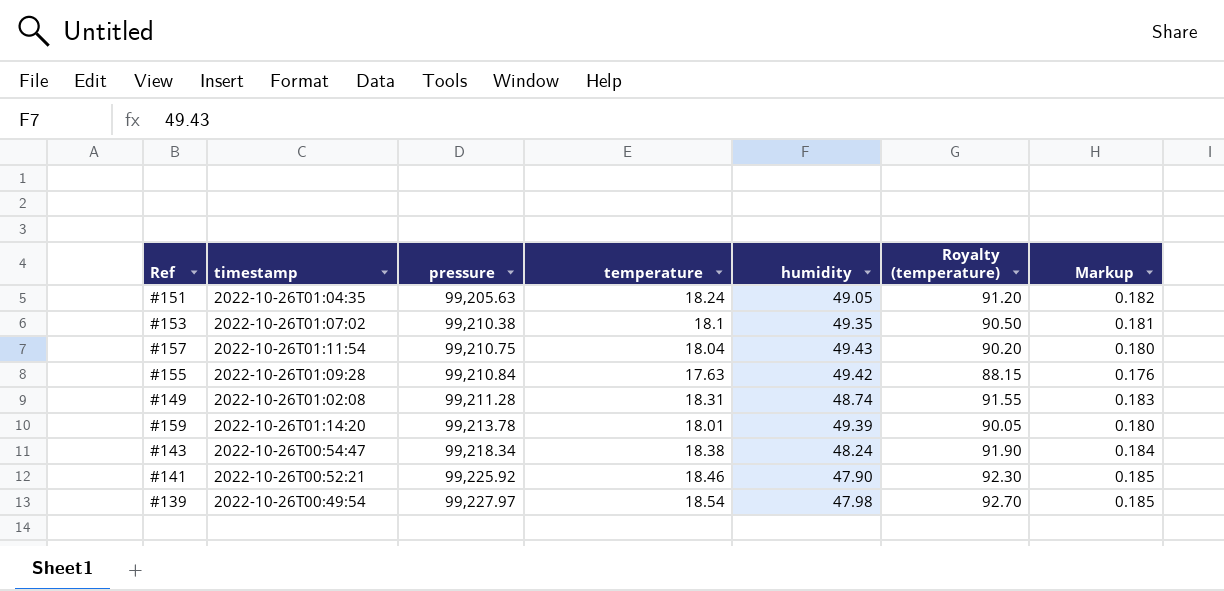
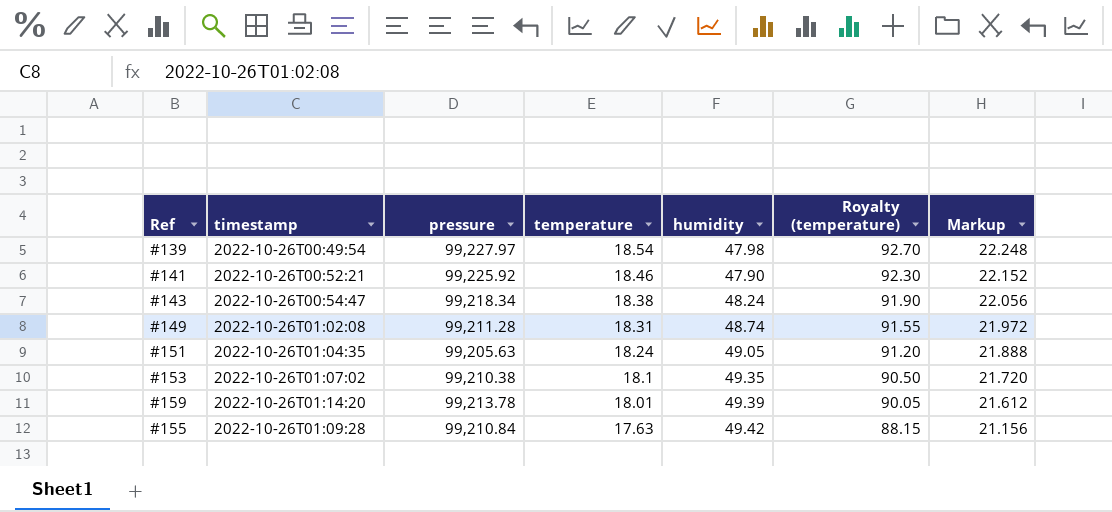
row order: pressure ascending -> temperature descending
column Markup | formula: [temperature] * 0.01 -> [temperature] * 1.2
row #157: 2022-10-26T01:11:54 | 99,210.75 | 18.04 | 49.43 | 90.20 | 0.180 -> none

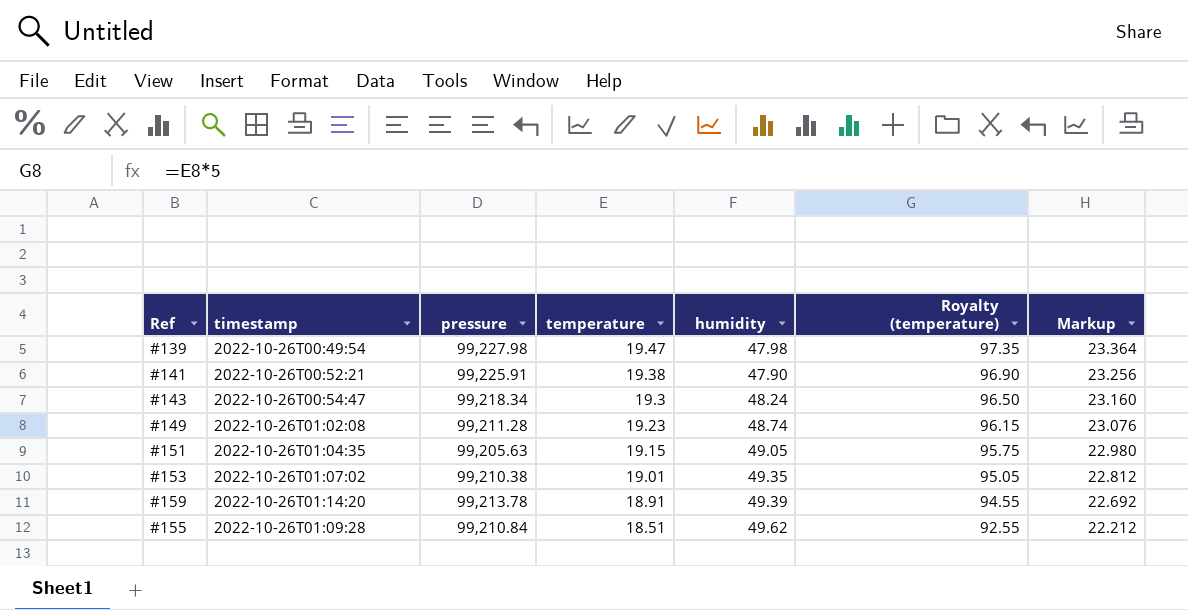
#139 | pressure: 99,227.97 -> 99,227.98
#139 | temperature: 18.54 -> 19.47
#139 | Royalty (temperature): 92.70 -> 97.35
#139 | Markup: 22.248 -> 23.364
#141 | pressure: 99,225.92 -> 99,225.91
#141 | temperature: 18.46 -> 19.38
#141 | Royalty (temperature): 92.30 -> 96.90
#141 | Markup: 22.152 -> 23.256
#143 | temperature: 18.38 -> 19.3
#143 | Royalty (temperature): 91.90 -> 96.50
#143 | Markup: 22.056 -> 23.160
#149 | temperature: 18.31 -> 19.23
#149 | Royalty (temperature): 91.55 -> 96.15
#149 | Markup: 21.972 -> 23.076
#151 | temperature: 18.24 -> 19.15
#151 | Royalty (temperature): 91.20 -> 95.75
#151 | Markup: 21.888 -> 22.980
#153 | temperature: 18.1 -> 19.01
#153 | Royalty (temperature): 90.50 -> 95.05
#153 | Markup: 21.720 -> 22.812
#159 | temperature: 18.01 -> 18.91
#159 | Royalty (temperature): 90.05 -> 94.55
#159 | Markup: 21.612 -> 22.692
#155 | temperature: 17.63 -> 18.51
#155 | humidity: 49.42 -> 49.62
#155 | Royalty (temperature): 88.15 -> 92.55
#155 | Markup: 21.156 -> 22.212

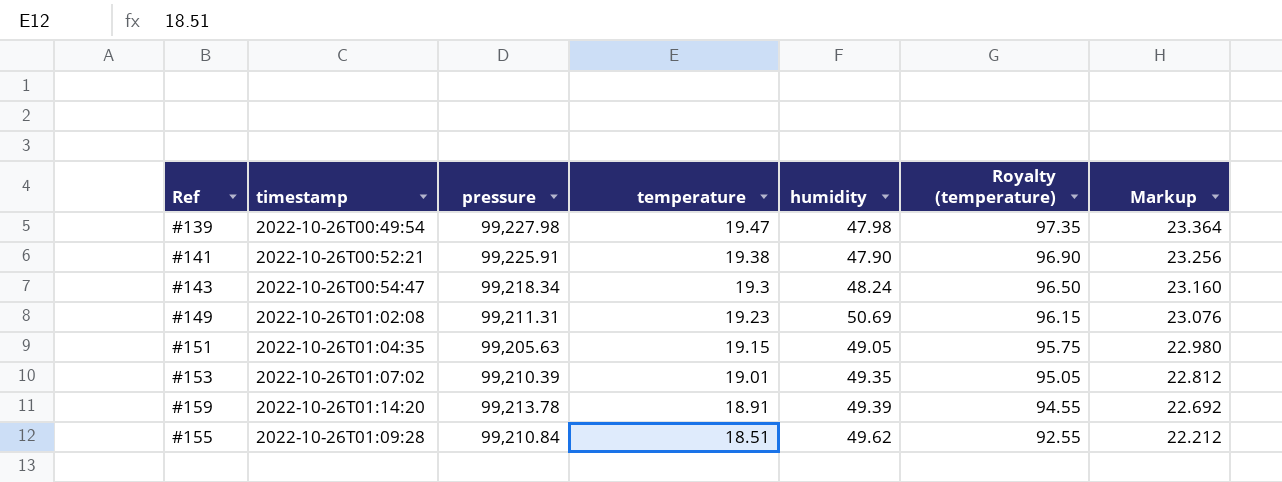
#149 | pressure: 99,211.28 -> 99,211.31
#149 | humidity: 48.74 -> 50.69
#153 | pressure: 99,210.38 -> 99,210.39

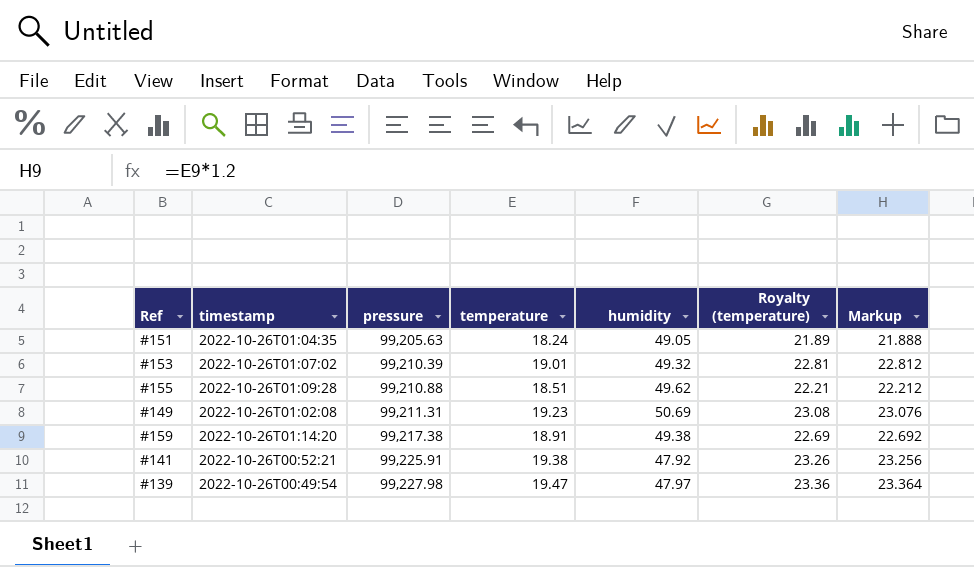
row order: temperature descending -> pressure ascending
column Royalty (temperature) | formula: [temperature] * 5 -> [temperature] * 1.2
row #143: 2022-10-26T00:54:47 | 99,218.34 | 19.3 | 48.24 | 96.50 | 23.160 -> none
#151 | temperature: 19.15 -> 18.24
#151 | Markup: 22.980 -> 21.888
#153 | humidity: 49.35 -> 49.32
#155 | pressure: 99,210.84 -> 99,210.88
#159 | pressure: 99,213.78 -> 99,217.38
#159 | humidity: 49.39 -> 49.38
#141 | humidity: 47.90 -> 47.92
#139 | humidity: 47.98 -> 47.97

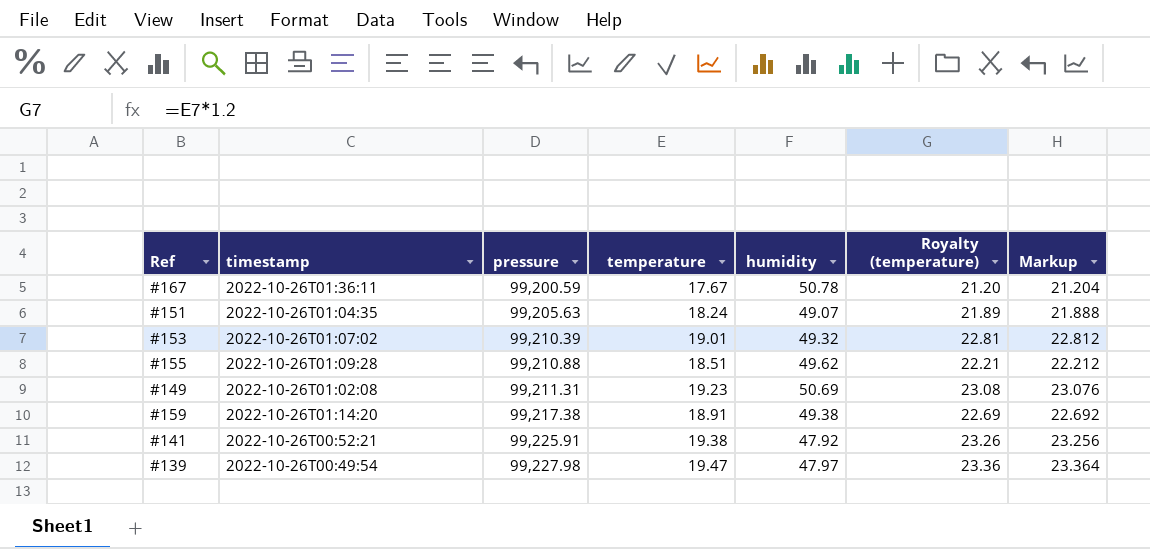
row #167: none -> 2022-10-26T01:36:11 | 99,200.59 | 17.67 | 50.78 | 21.20 | 21.204
#151 | humidity: 49.05 -> 49.07

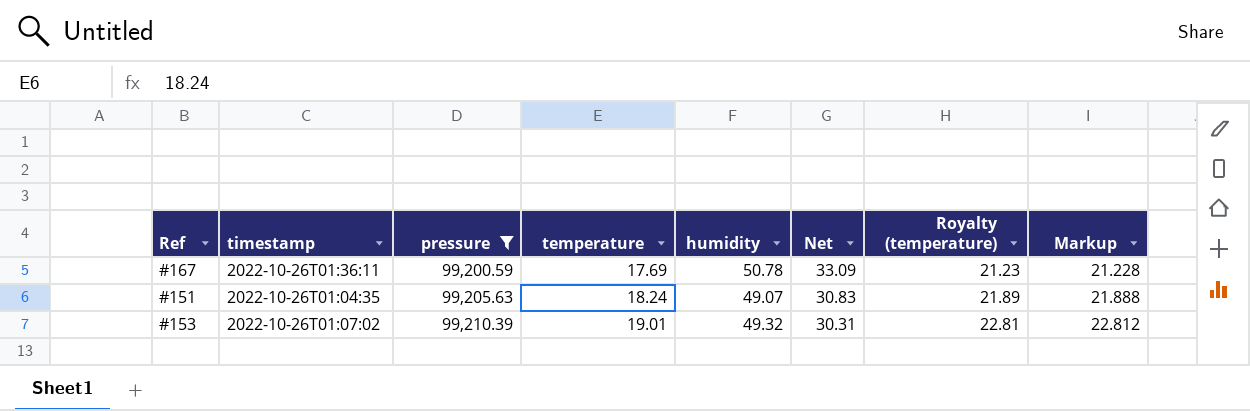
filter: none -> pressure <= 99,210.39
column Net | formula: none -> [humidity] - [temperature]
#167 | temperature: 17.67 -> 17.69
#167 | Royalty (temperature): 21.20 -> 21.23
#167 | Markup: 21.204 -> 21.228

